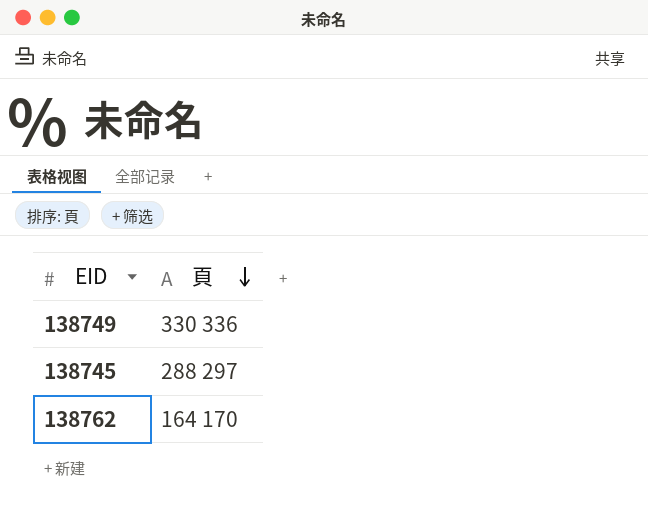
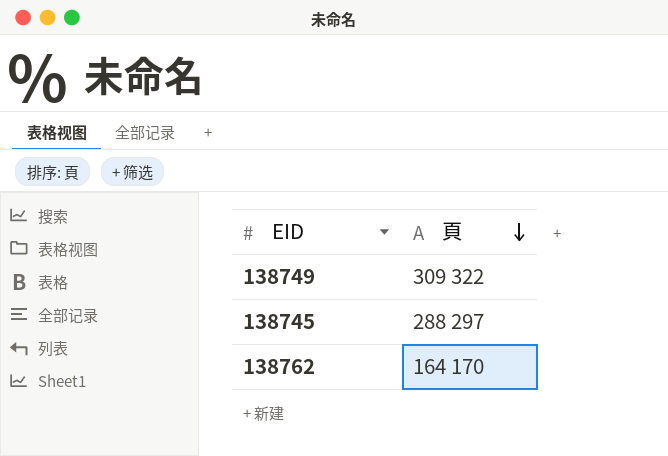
138749 | 頁: 330 336 -> 309 322

